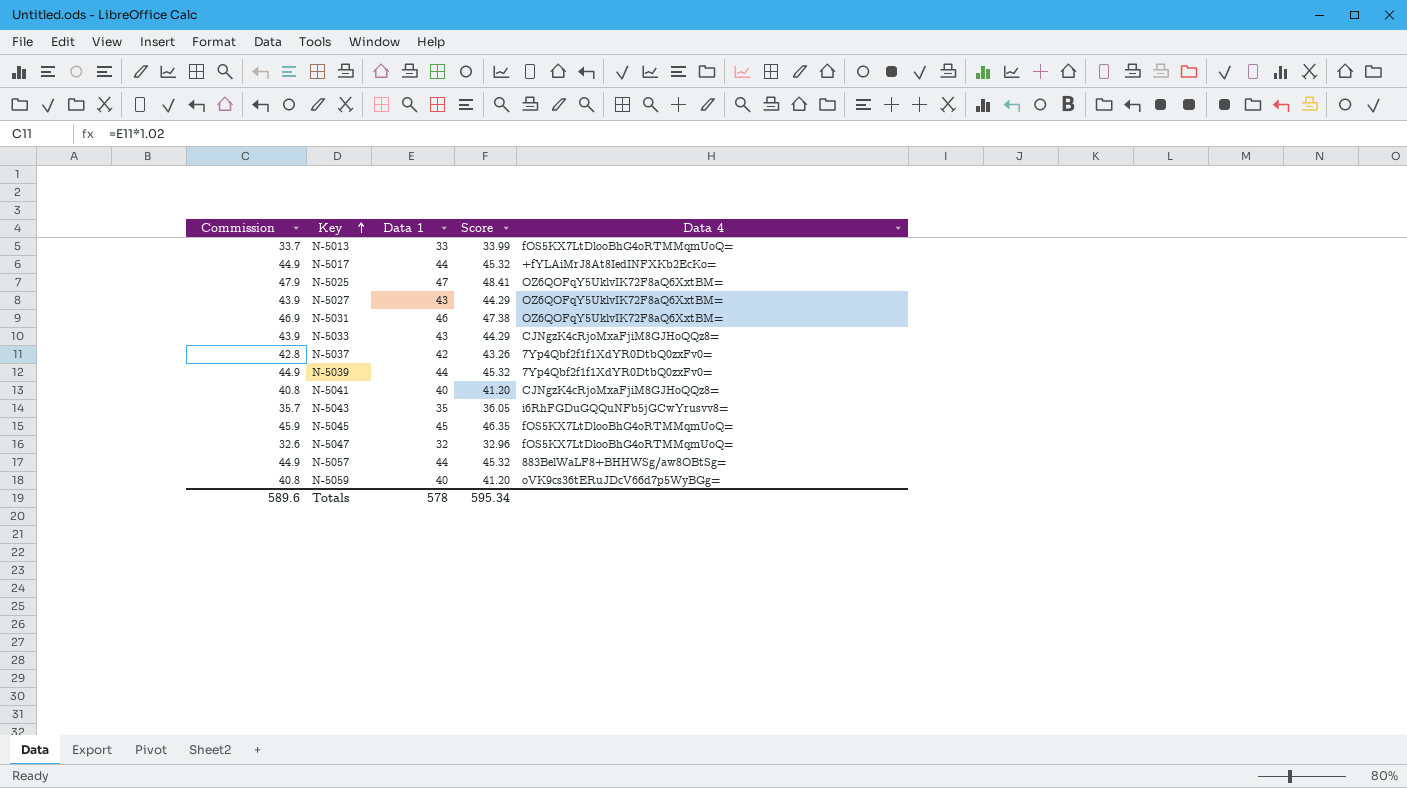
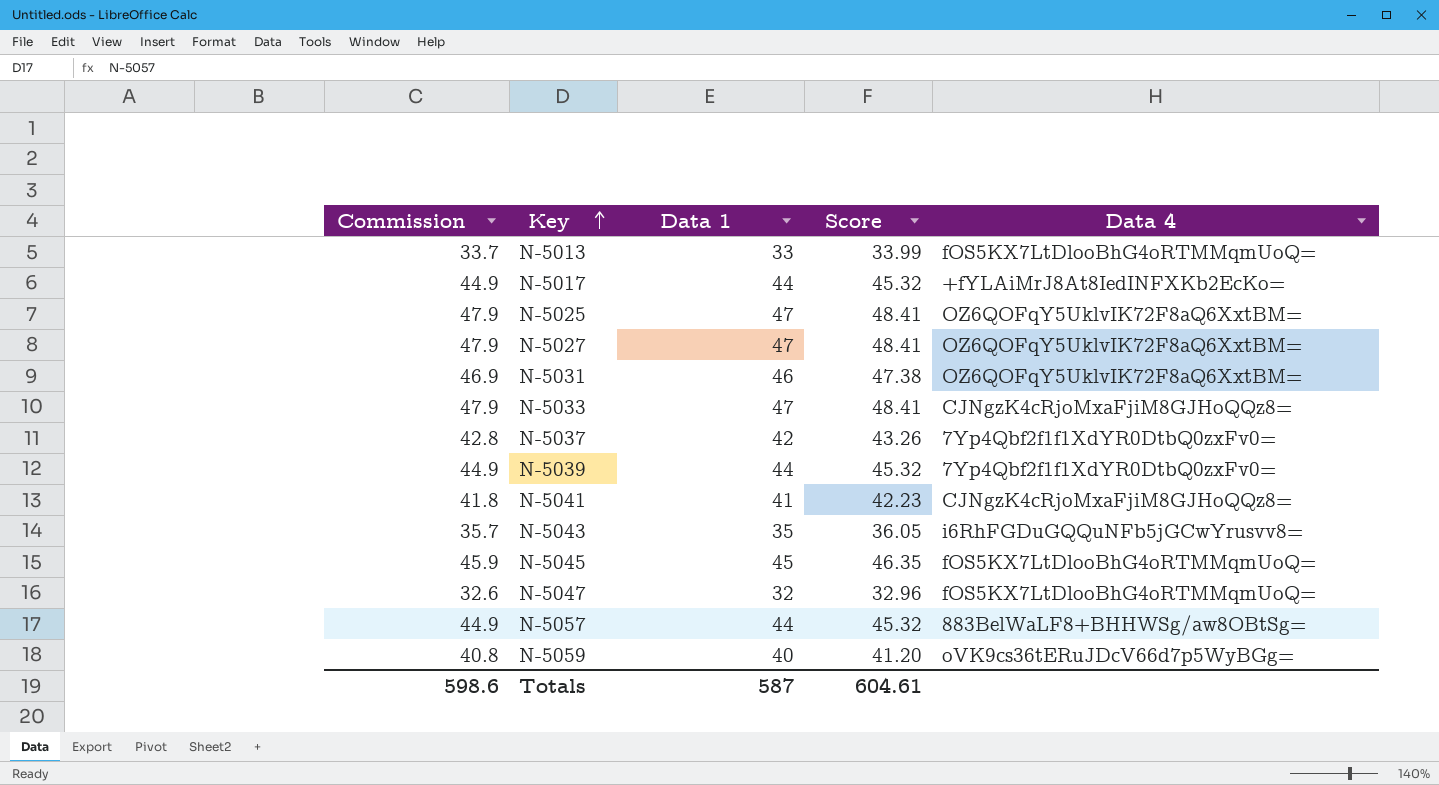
N-5027 | Commission: 43.9 -> 47.9
N-5027 | Data 1: 43 -> 47
N-5027 | Score: 44.29 -> 48.41
N-5033 | Commission: 43.9 -> 47.9
N-5033 | Data 1: 43 -> 47
N-5033 | Score: 44.29 -> 48.41
N-5041 | Commission: 40.8 -> 41.8
N-5041 | Data 1: 40 -> 41
N-5041 | Score: 41.20 -> 42.23
Totals | Commission: 589.6 -> 598.6
Totals | Data 1: 578 -> 587
Totals | Score: 595.34 -> 604.61

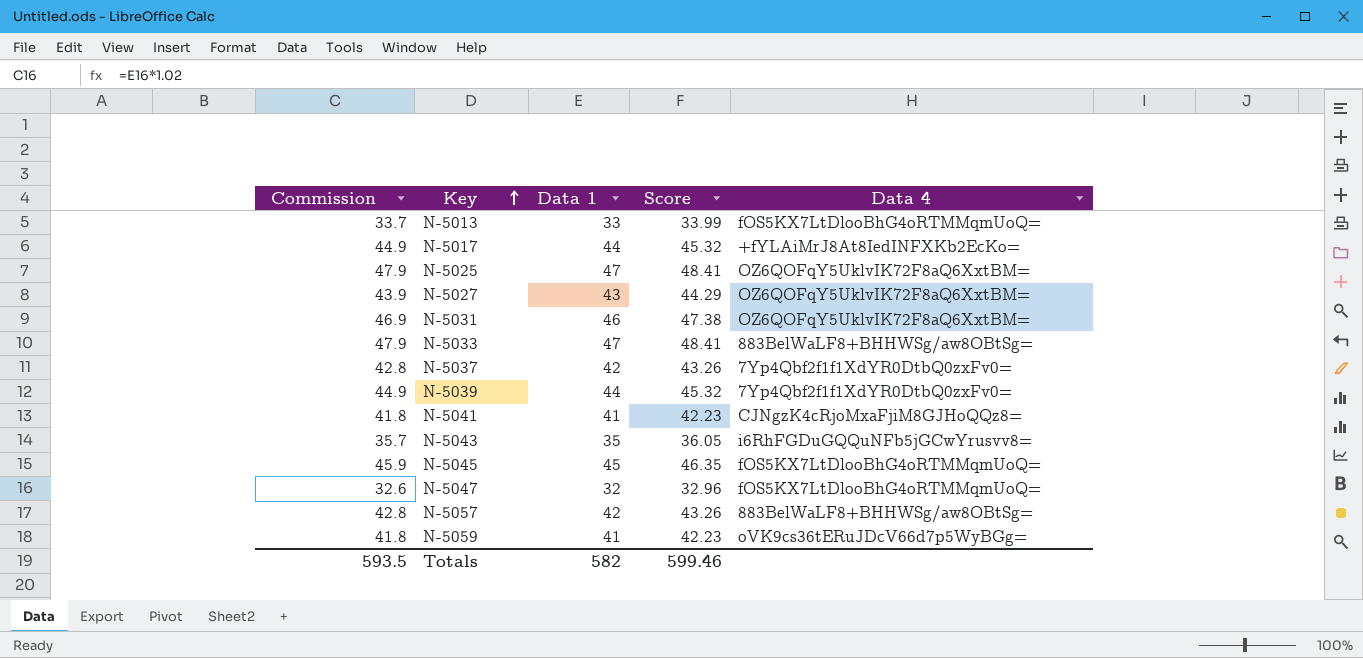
N-5027 | Commission: 47.9 -> 43.9
N-5027 | Data 1: 47 -> 43
N-5027 | Score: 48.41 -> 44.29
N-5033 | Data 4: CJNgzK4cRjoMxaFjiM8GJHoQQz8= -> 883BelWaLF8+BHHWSg/aw8OBtSg=
N-5057 | Commission: 44.9 -> 42.8
N-5057 | Data 1: 44 -> 42
N-5057 | Score: 45.32 -> 43.26
N-5059 | Commission: 40.8 -> 41.8
N-5059 | Data 1: 40 -> 41
N-5059 | Score: 41.20 -> 42.23
Totals | Commission: 598.6 -> 593.5
Totals | Data 1: 587 -> 582
Totals | Score: 604.61 -> 599.46

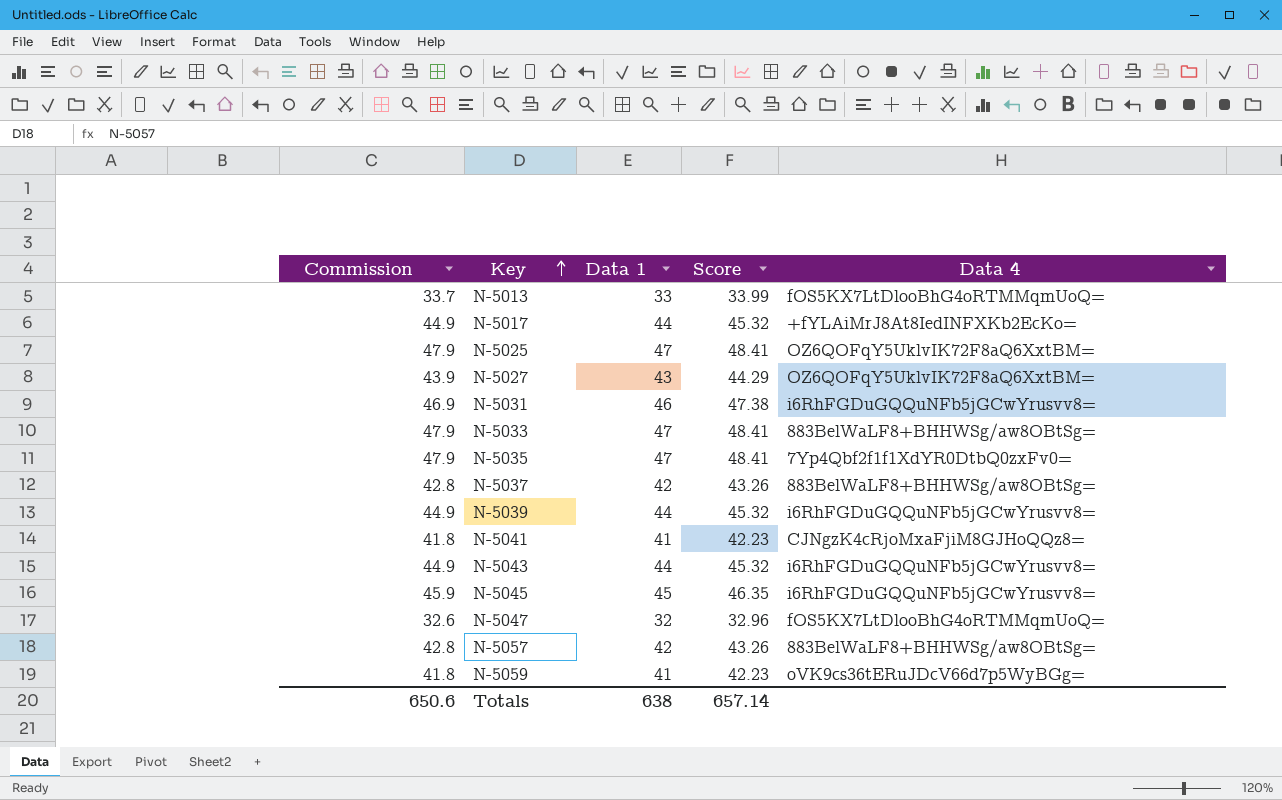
N-5031 | Data 4: OZ6QOFqY5UklvIK72F8aQ6XxtBM= -> i6RhFGDuGQQuNFb5jGCwYrusvv8=
row N-5035: none -> 47.9 | 47 | 48.41 | 7Yp4Qbf2f1f1XdYR0DtbQ0zxFv0=
N-5037 | Data 4: 7Yp4Qbf2f1f1XdYR0DtbQ0zxFv0= -> 883BelWaLF8+BHHWSg/aw8OBtSg=
N-5039 | Data 4: 7Yp4Qbf2f1f1XdYR0DtbQ0zxFv0= -> i6RhFGDuGQQuNFb5jGCwYrusvv8=
N-5043 | Commission: 35.7 -> 44.9
N-5043 | Data 1: 35 -> 44
N-5043 | Score: 36.05 -> 45.32
N-5045 | Data 4: fOS5KX7LtDlooBhG4oRTMMqmUoQ= -> i6RhFGDuGQQuNFb5jGCwYrusvv8=
Totals | Commission: 593.5 -> 650.6
Totals | Data 1: 582 -> 638
Totals | Score: 599.46 -> 657.14

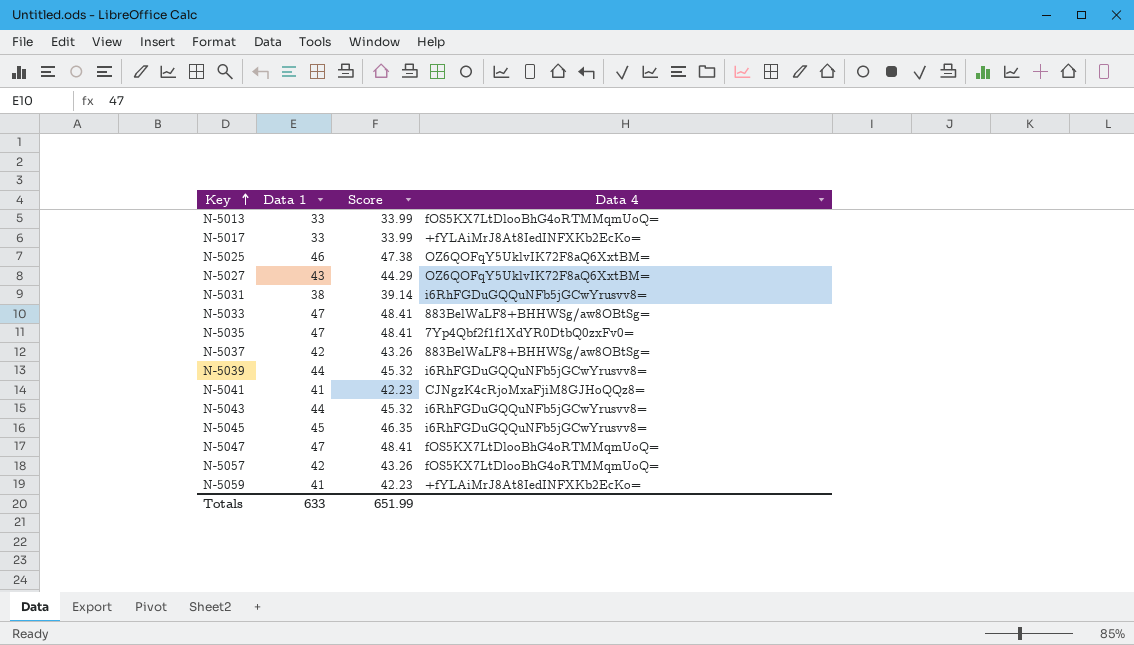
column Commission | formula: [Data 1] * 1.02 -> none
N-5017 | Data 1: 44 -> 33
N-5017 | Score: 45.32 -> 33.99
N-5025 | Data 1: 47 -> 46
N-5025 | Score: 48.41 -> 47.38
N-5031 | Data 1: 46 -> 38
N-5031 | Score: 47.38 -> 39.14
N-5047 | Data 1: 32 -> 47
N-5047 | Score: 32.96 -> 48.41
N-5057 | Data 4: 883BelWaLF8+BHHWSg/aw8OBtSg= -> fOS5KX7LtDlooBhG4oRTMMqmUoQ=
N-5059 | Data 4: oVK9cs36tERuJDcV66d7p5WyBGg= -> +fYLAiMrJ8At8IedINFXKb2EcKo=
Totals | Data 1: 638 -> 633
Totals | Score: 657.14 -> 651.99

